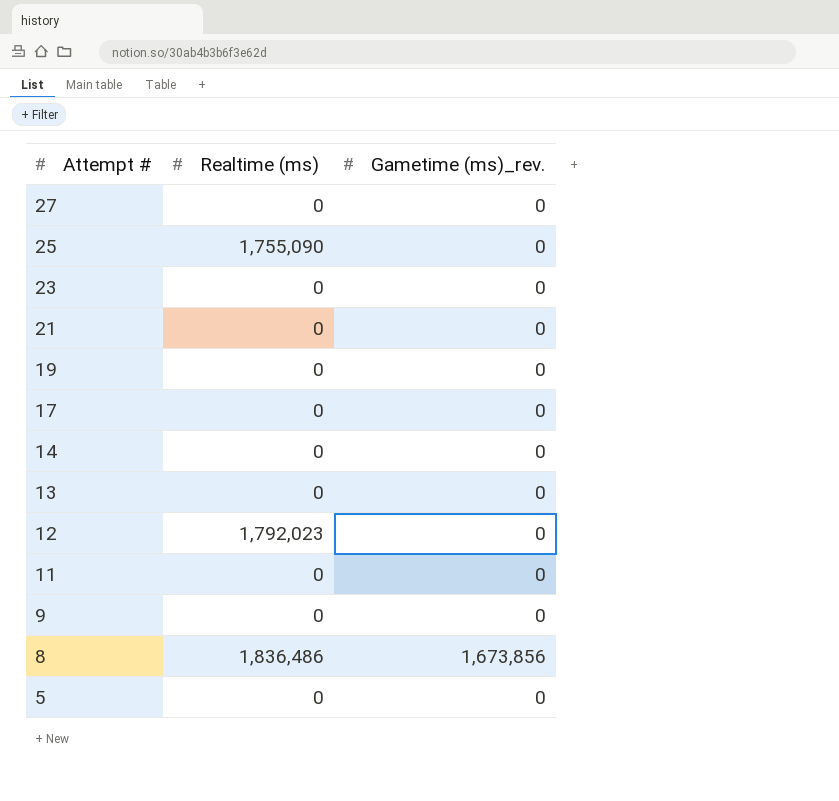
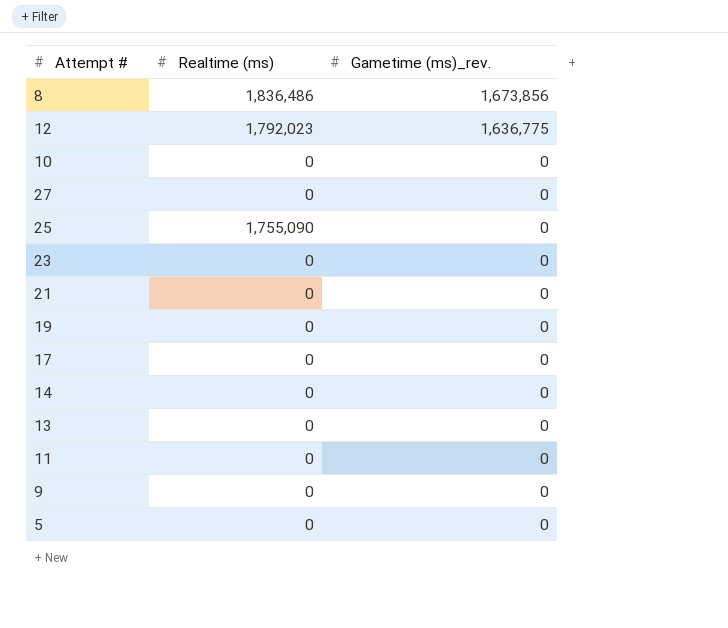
row order: Attempt # descending -> Gametime (ms)_rev. descending
12 | Gametime (ms)_rev.: 0 -> 1,636,775
row 10: none -> 0 | 0

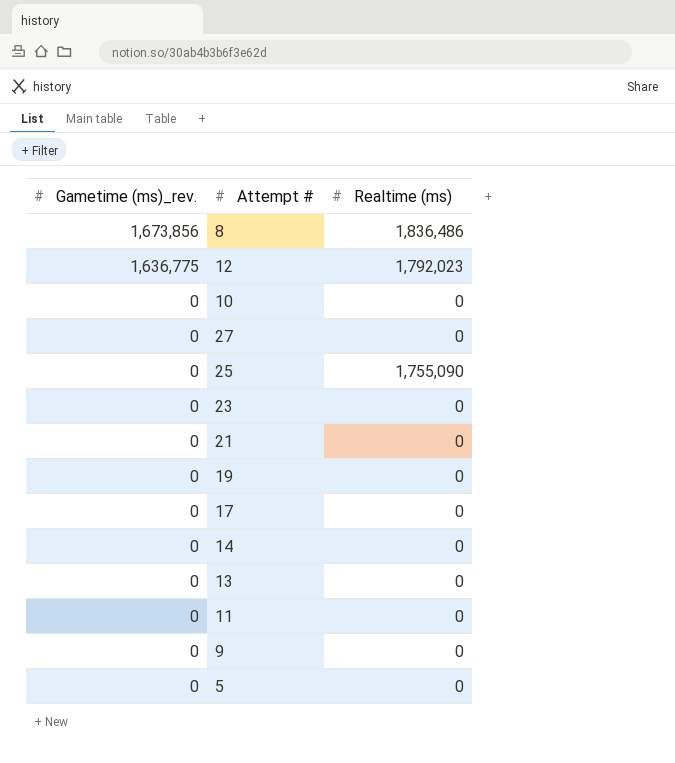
column Gametime (ms)_rev. | position: 3 -> 1

